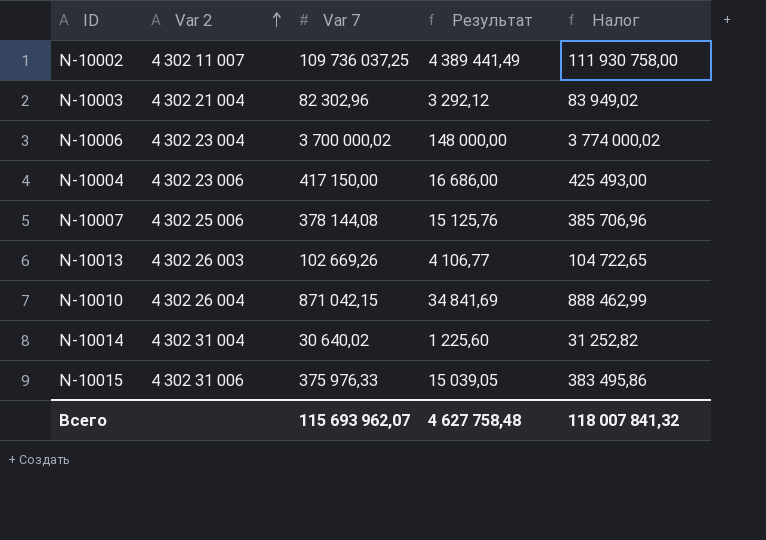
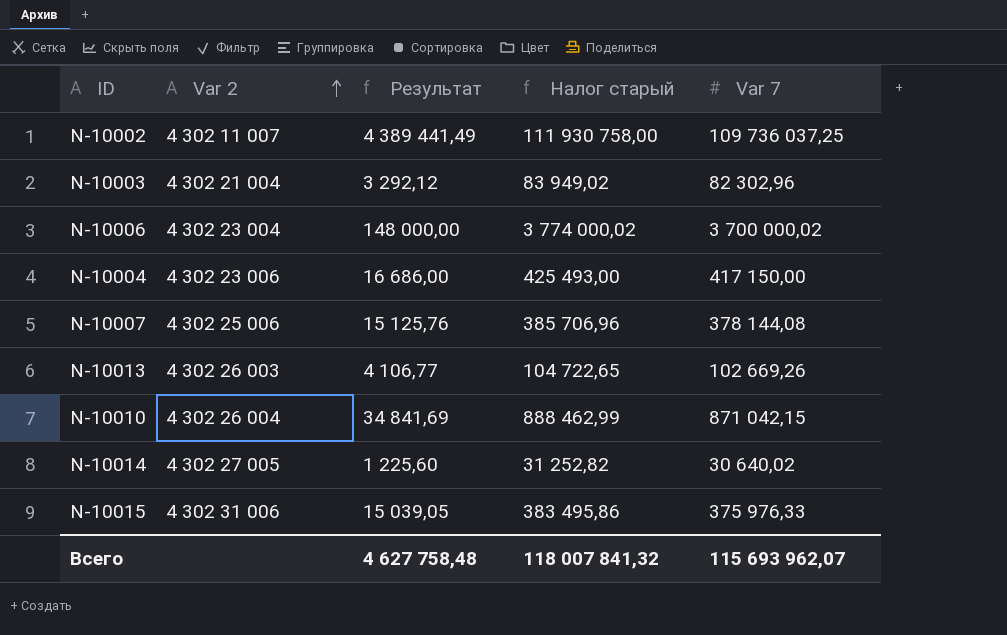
column name: Налог -> Налог старый
column Var 7 | position: 3 -> 5
N-10014 | Var 2: 4 302 31 004 -> 4 302 27 005

